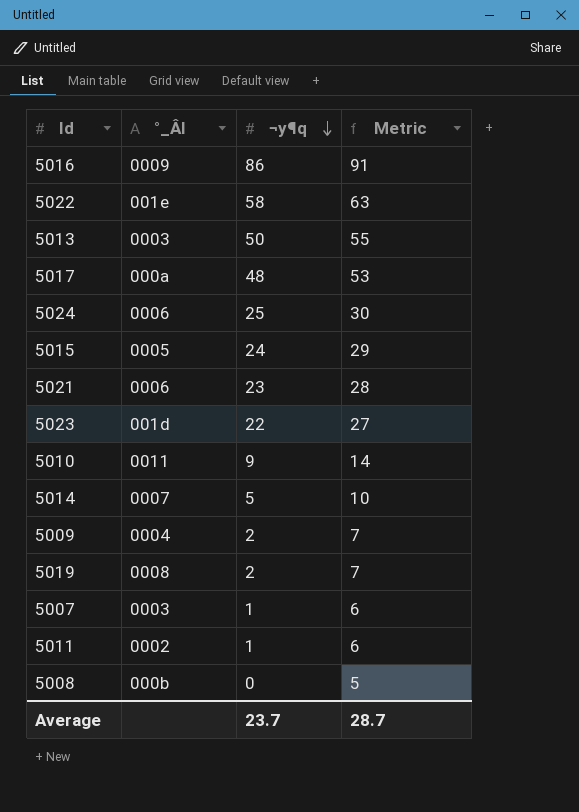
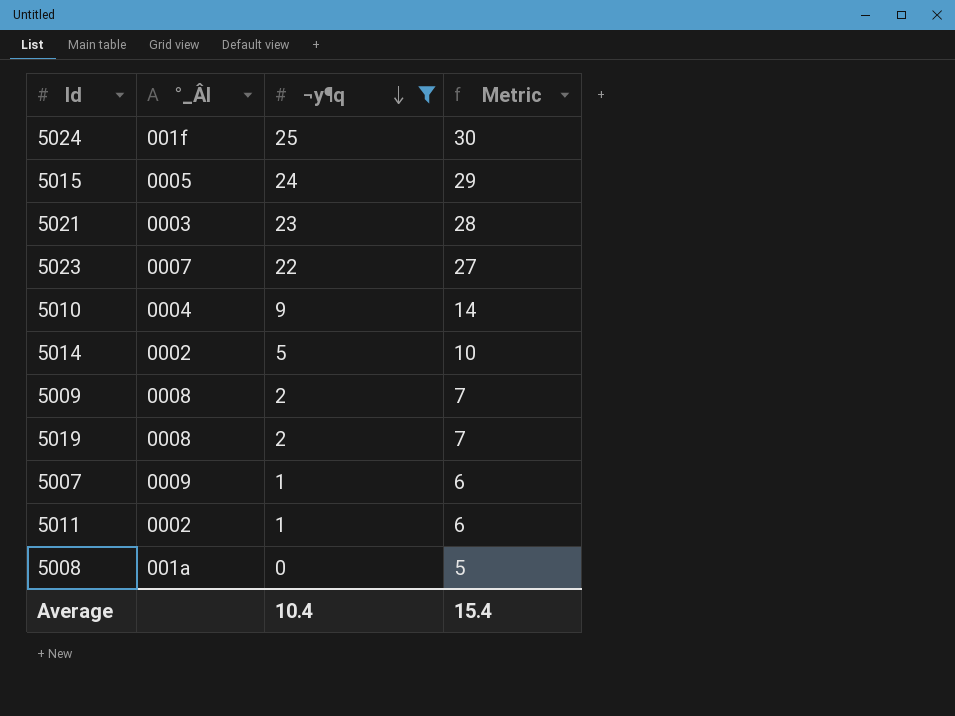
filter: none -> ¬y¶q <= 25
5024 | °_ÂI: 0006 -> 001f
5021 | °_ÂI: 0006 -> 0003
5023 | °_ÂI: 001d -> 0007
5010 | °_ÂI: 0011 -> 0004
5014 | °_ÂI: 0007 -> 0002
5009 | °_ÂI: 0004 -> 0008
5007 | °_ÂI: 0003 -> 0009
5008 | °_ÂI: 000b -> 001a
Average | ¬y¶q: 23.7 -> 10.4
Average | Metric: 28.7 -> 15.4

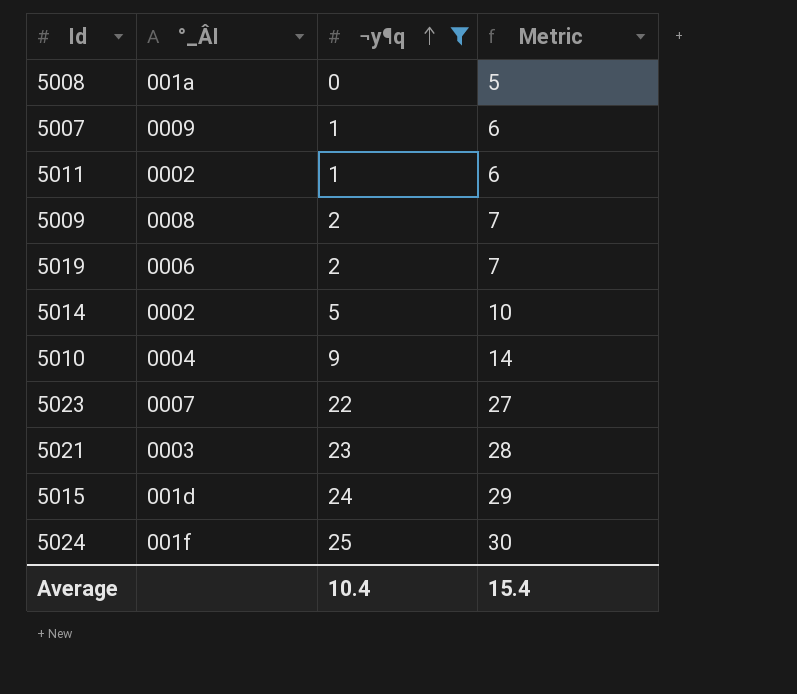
row order: ¬y¶q descending -> ¬y¶q ascending
5019 | °_ÂI: 0008 -> 0006
5015 | °_ÂI: 0005 -> 001d

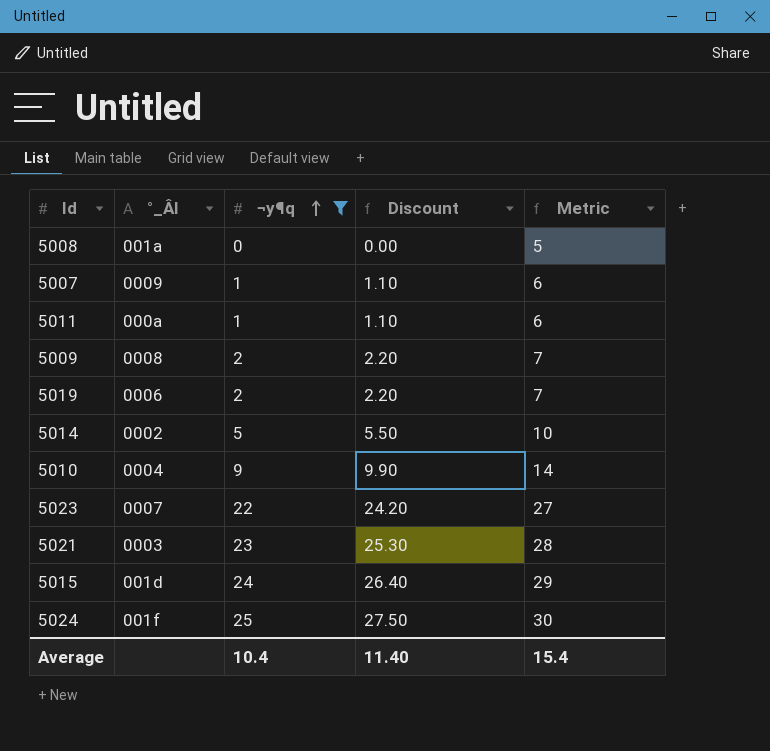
column Discount | formula: none -> [¬y¶q] * 1.1
5011 | °_ÂI: 0002 -> 000a

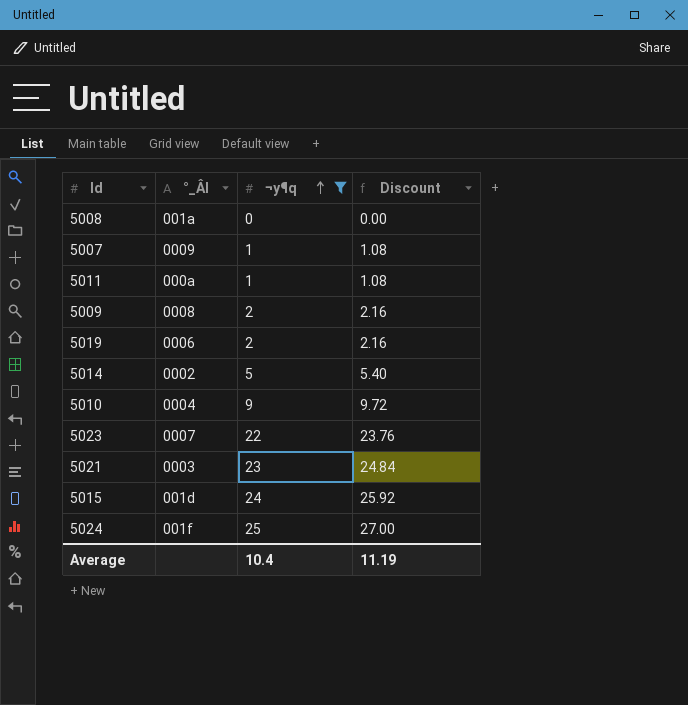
column Metric | formula: [¬y¶q] + 5 -> none
column Discount | formula: [¬y¶q] * 1.1 -> [¬y¶q] * 1.08
Average | Discount: 11.40 -> 11.19

